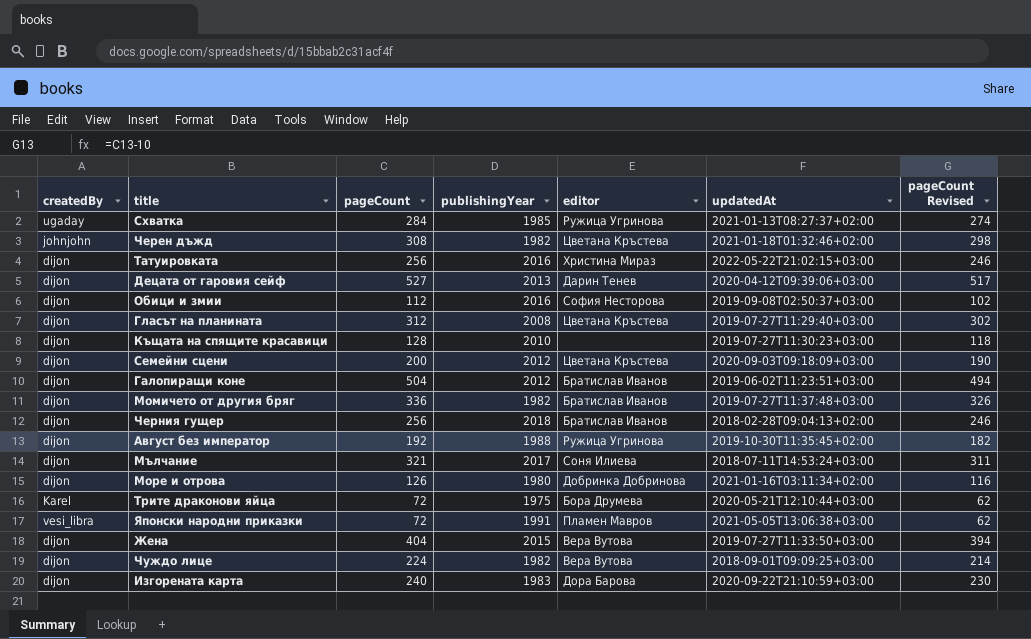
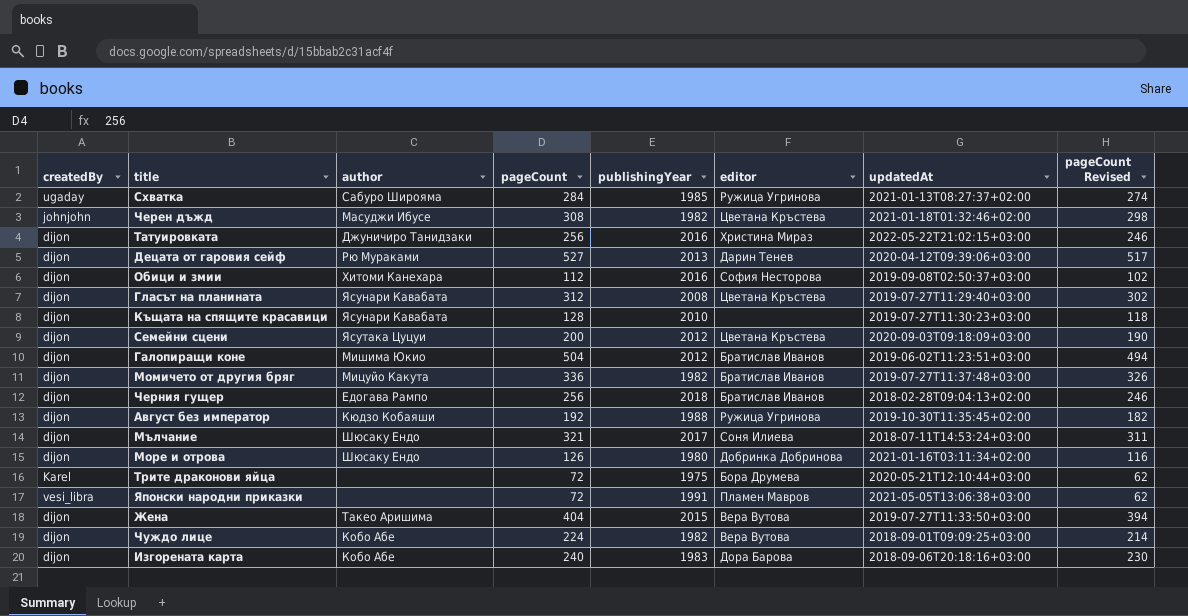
column author | position: none -> 3
Изгорената карта | updatedAt: 2020-09-22T21:10:59+03:00 -> 2018-09-06T20:18:16+03:00

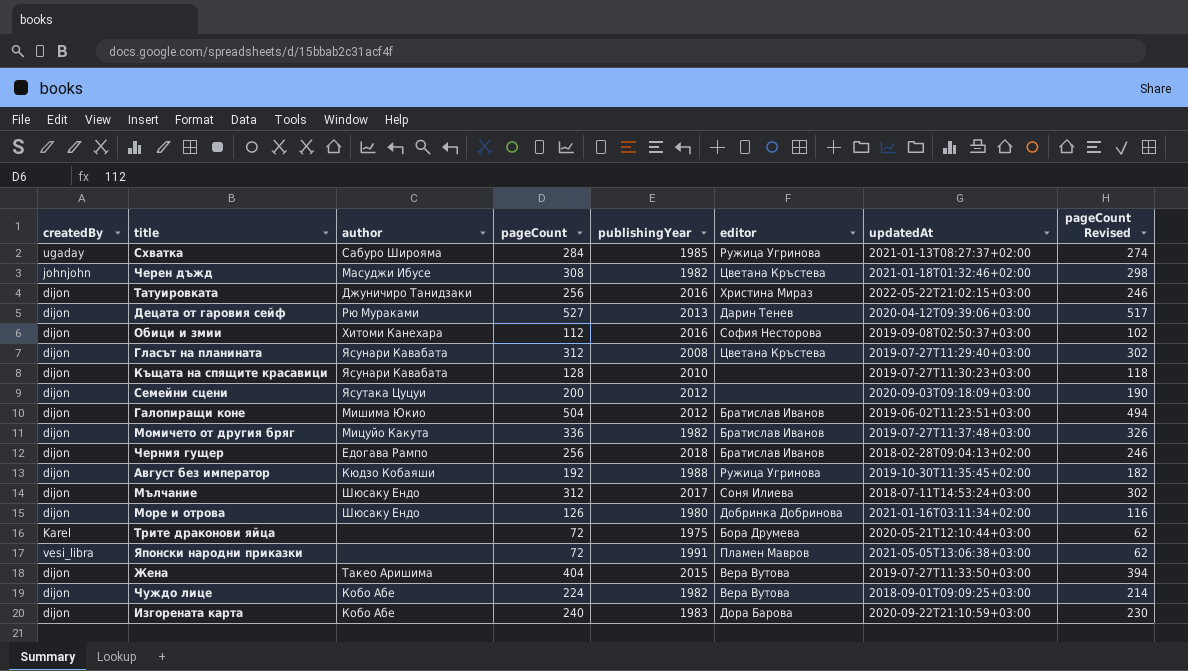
Семейни сцени | editor: Цветана Кръстева -> none
Мълчание | pageCount: 321 -> 312
Мълчание | pageCount Revised: 311 -> 302
Изгорената карта | updatedAt: 2018-09-06T20:18:16+03:00 -> 2020-09-22T21:10:59+03:00

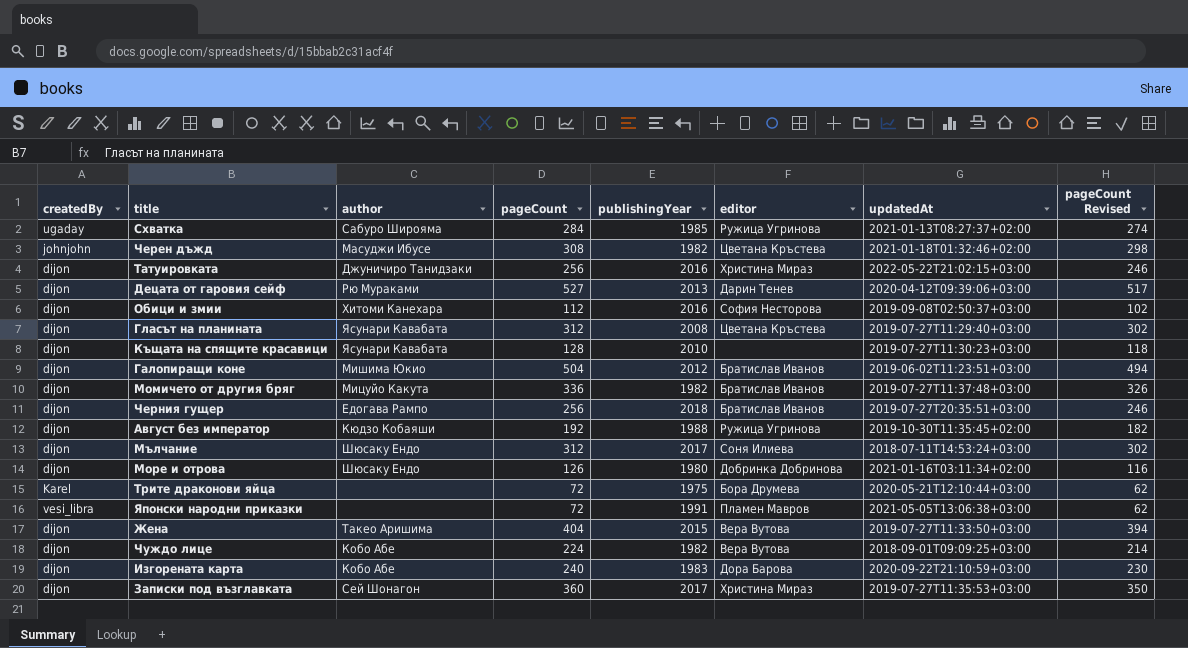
row Семейни сцени: dijon | Ясутака Цуцуи | 200 | 2012 | none | 2020-09-03T09:18:09+03:00 | 190 -> none
Черния гущер | updatedAt: 2018-02-28T09:04:13+02:00 -> 2019-07-27T20:35:51+03:00
row Записки под възглавката: none -> dijon | Сей Шонагон | 360 | 2017 | Христина Мираз | 2019-07-27T11:35:53+03:00 | 350

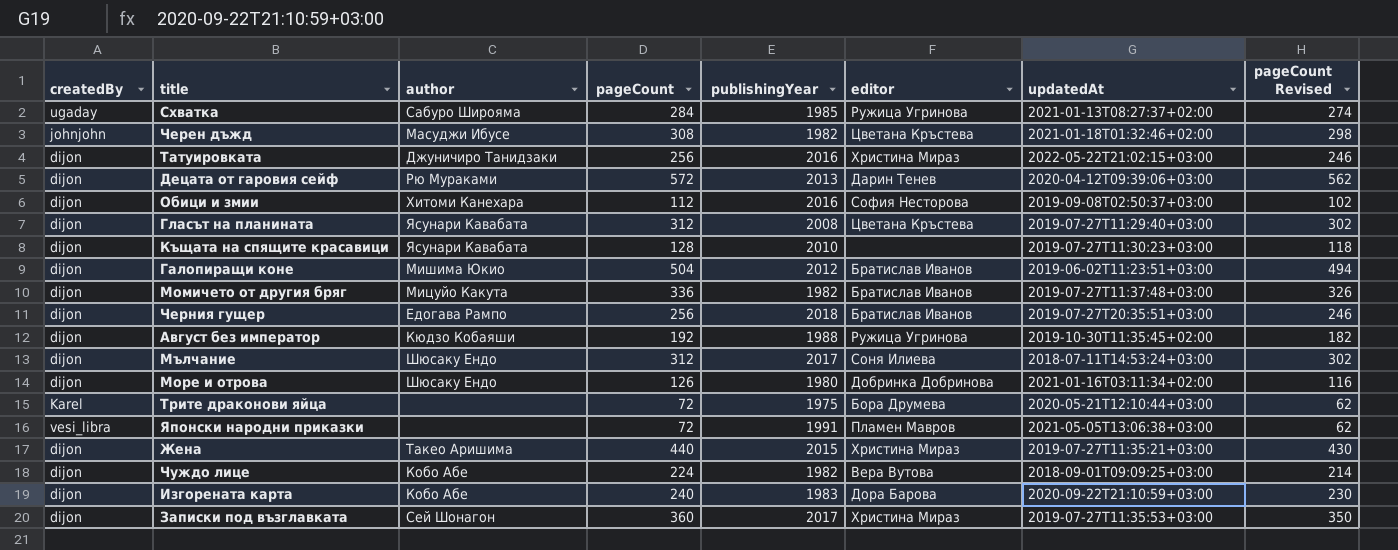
Децата от гаровия сейф | pageCount: 527 -> 572
Децата от гаровия сейф | pageCount Revised: 517 -> 562
Жена | pageCount: 404 -> 440
Жена | editor: Вера Вутова -> Христина Мираз
Жена | updatedAt: 2019-07-27T11:33:50+03:00 -> 2019-07-27T11:35:21+03:00
Жена | pageCount Revised: 394 -> 430

